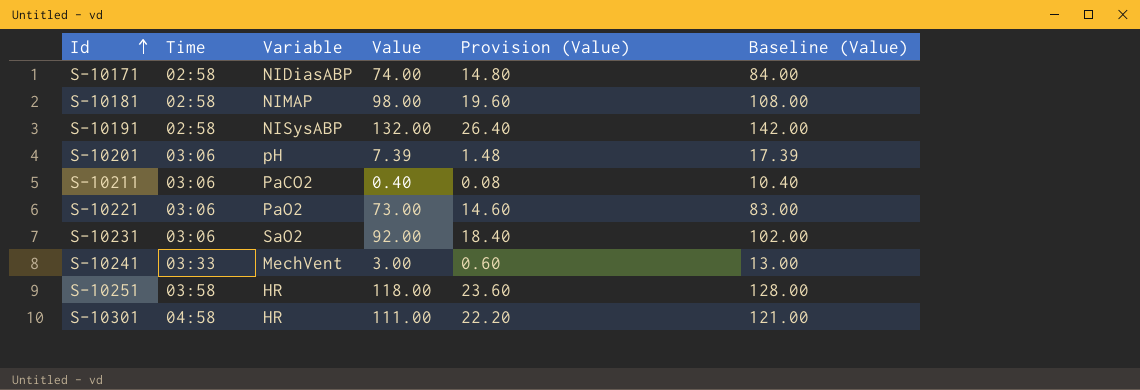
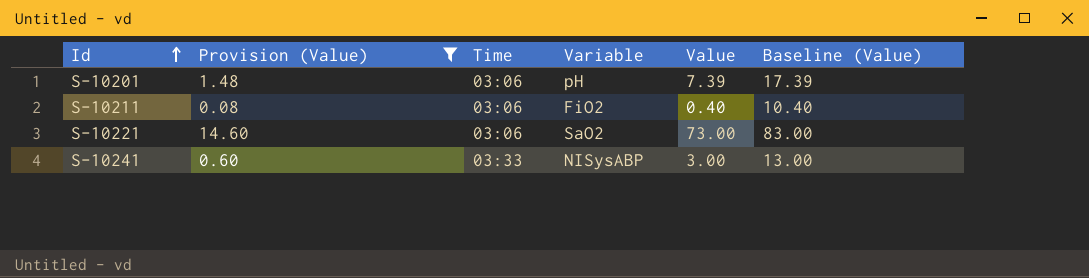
filter: none -> Provision (Value) <= 14.60
column Provision (Value) | position: 5 -> 2
S-10211 | Variable: PaCO2 -> FiO2
S-10221 | Variable: PaO2 -> SaO2
S-10241 | Variable: MechVent -> NISysABP

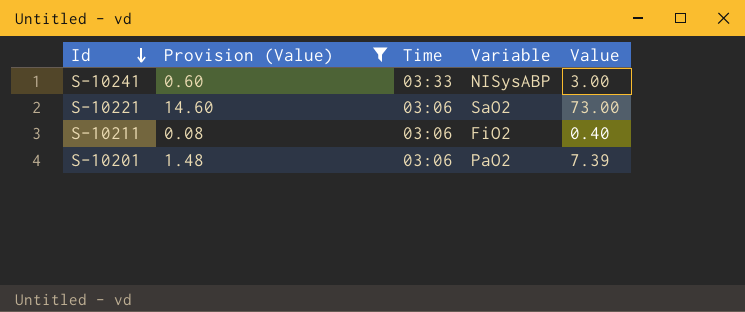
row order: Id ascending -> Id descending
column Baseline (Value) | formula: [Value] + 10 -> none
S-10201 | Variable: pH -> PaO2

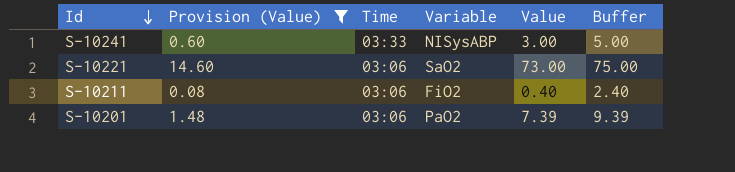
column Buffer | formula: none -> [Value] + 2

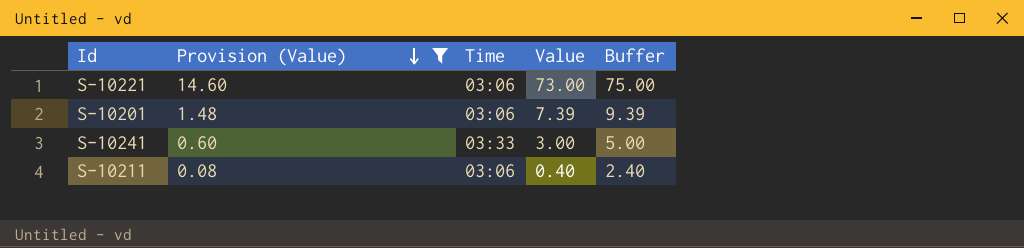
row order: Id descending -> Provision (Value) descending
column Variable | position: 4 -> none

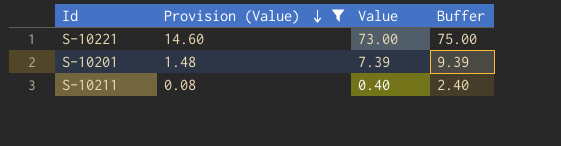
column Time | position: 3 -> none
row S-10241: 0.60 | 03:33 | 3.00 | 5.00 -> none

